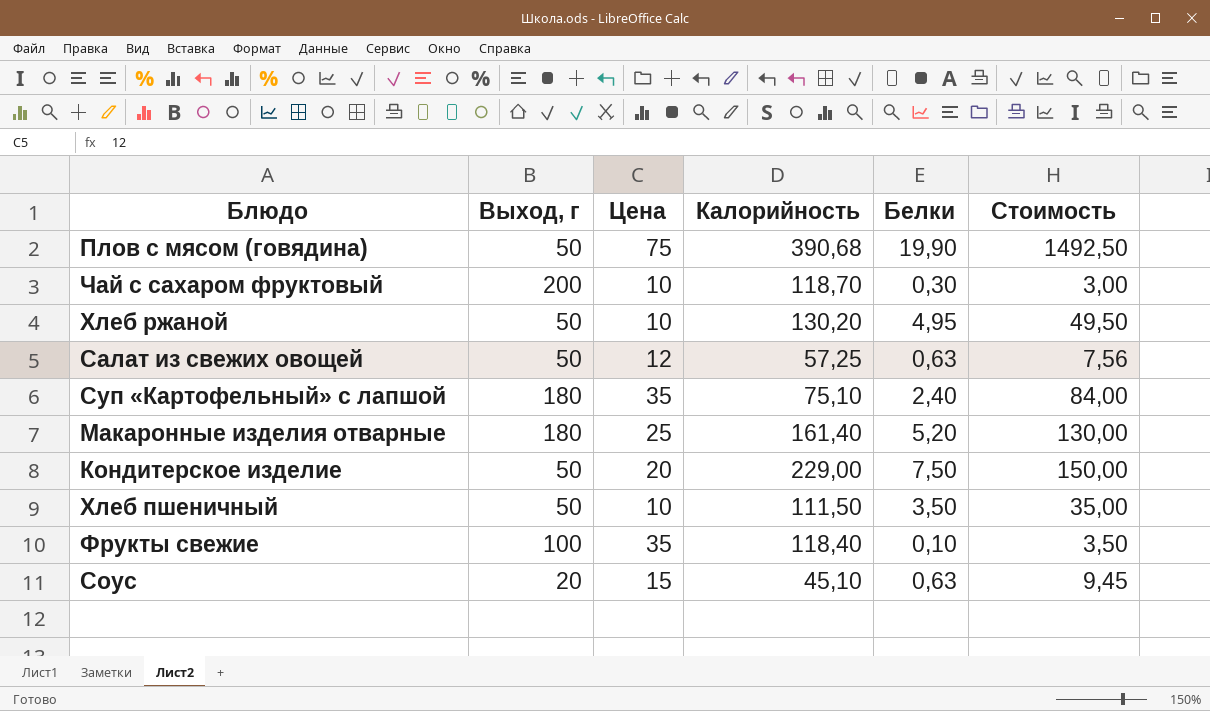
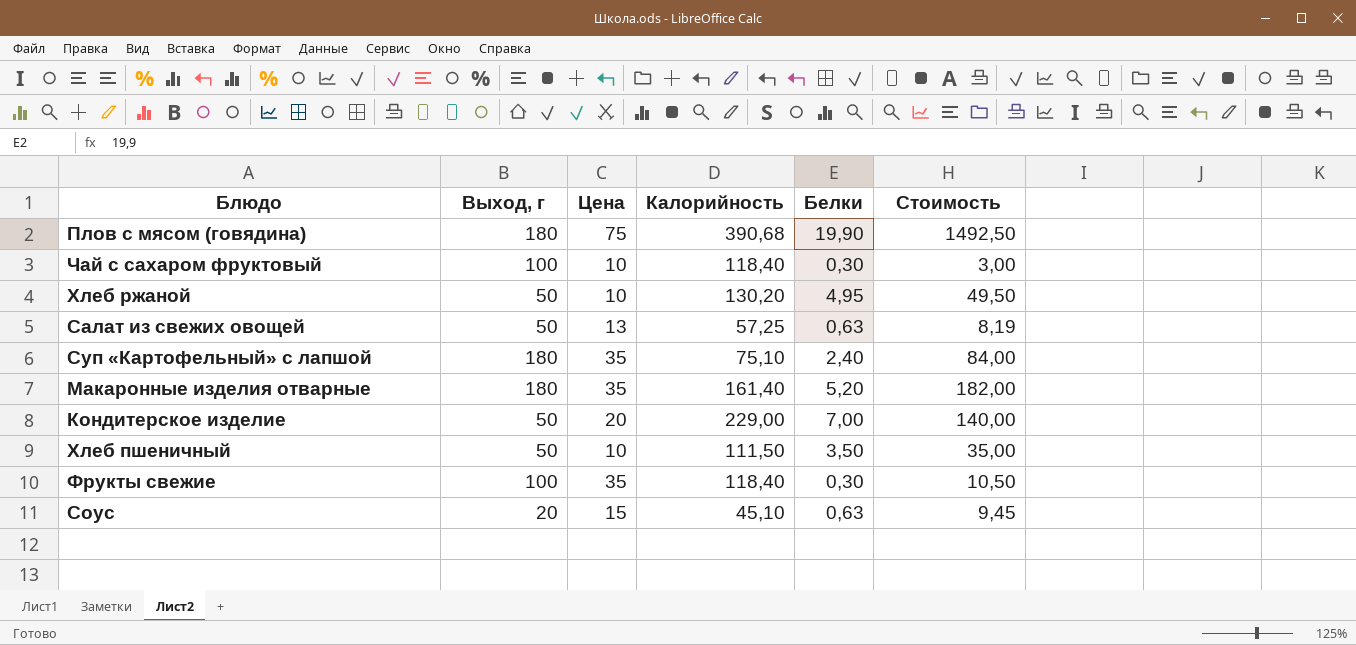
Плов с мясом (говядина) | Выход, г: 50 -> 180
Чай с сахаром фруктовый | Выход, г: 200 -> 100
Чай с сахаром фруктовый | Калорийность: 118,70 -> 118,40
Салат из свежих овощей | Цена: 12 -> 13
Салат из свежих овощей | Стоимость: 7,56 -> 8,19
Макаронные изделия отварные | Цена: 25 -> 35
Макаронные изделия отварные | Стоимость: 130,00 -> 182,00
Кондитерское изделие | Белки: 7,50 -> 7,00
Кондитерское изделие | Стоимость: 150,00 -> 140,00
Фрукты свежие | Белки: 0,10 -> 0,30
Фрукты свежие | Стоимость: 3,50 -> 10,50

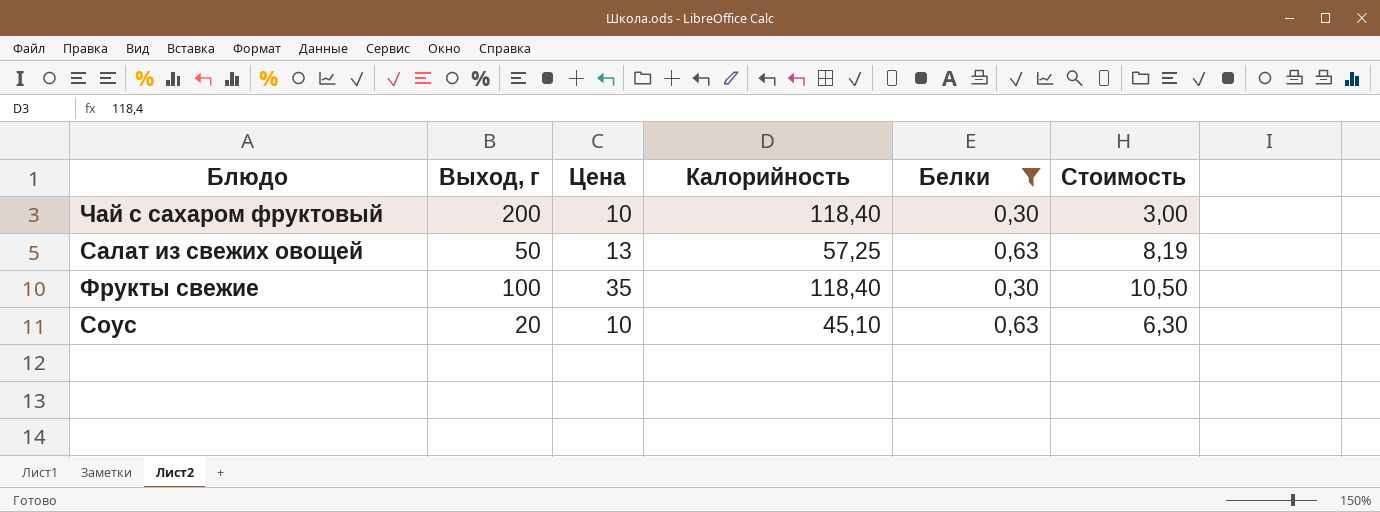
filter: none -> Белки <= 0,63
Чай с сахаром фруктовый | Выход, г: 100 -> 200
Соус | Цена: 15 -> 10
Соус | Стоимость: 9,45 -> 6,30

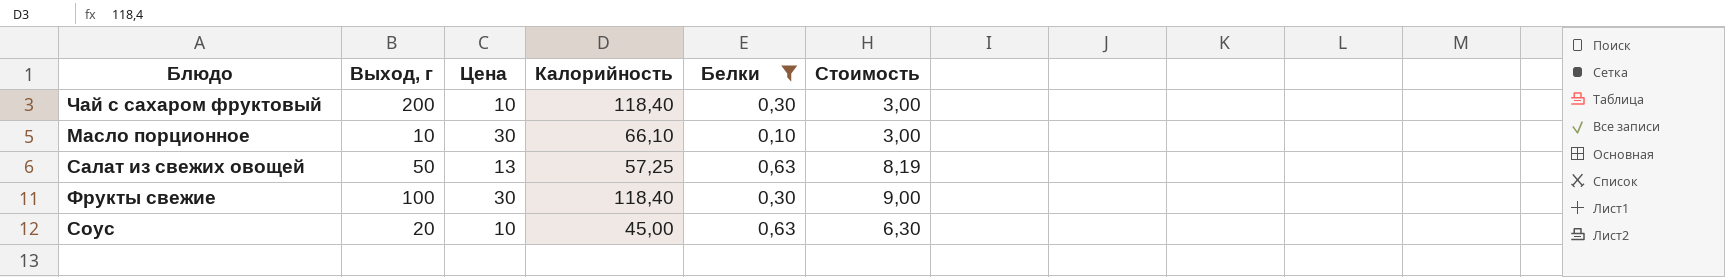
row Масло порционное: none -> 10 | 30 | 66,10 | 0,10 | 3,00
Фрукты свежие | Цена: 35 -> 30
Фрукты свежие | Стоимость: 10,50 -> 9,00
Соус | Калорийность: 45,10 -> 45,00

